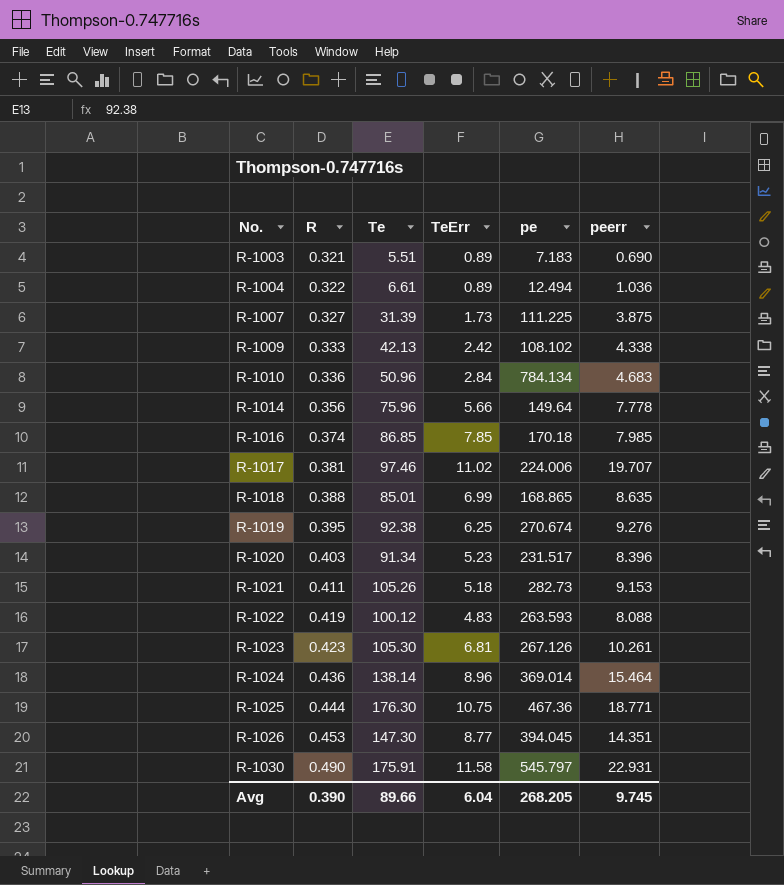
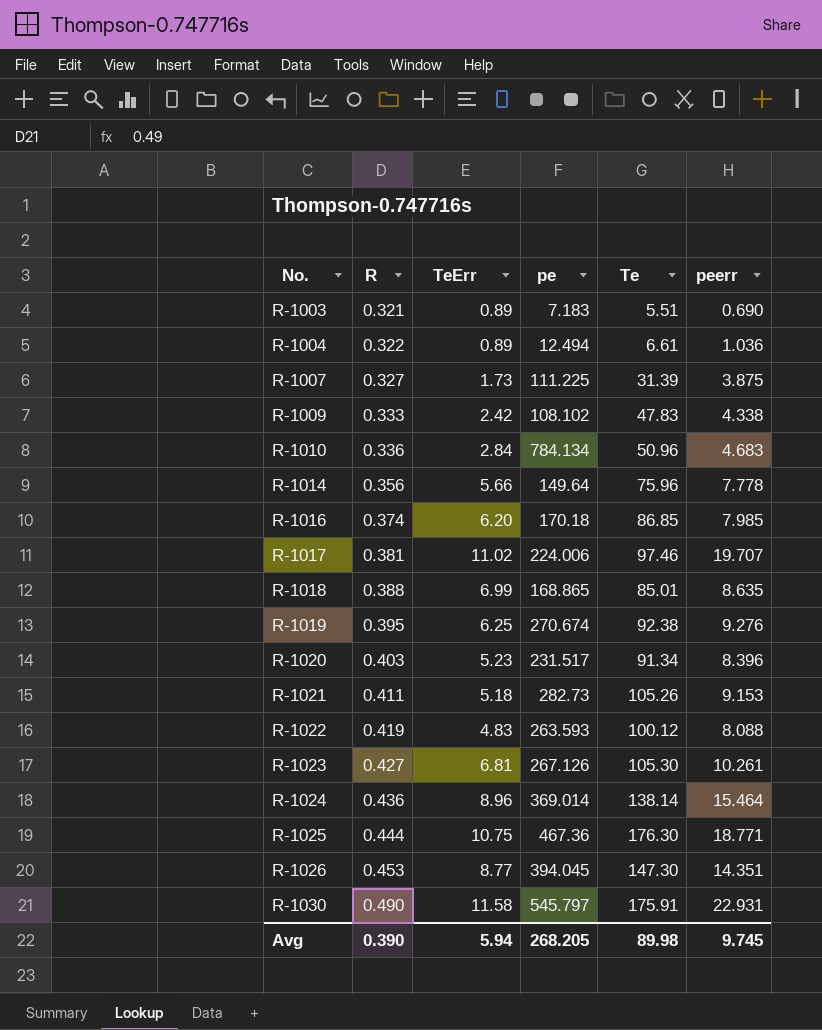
column Te | position: 3 -> 5
R-1009 | Te: 42.13 -> 47.83
R-1016 | TeErr: 7.85 -> 6.20
R-1023 | R: 0.423 -> 0.427
Avg | TeErr: 6.04 -> 5.94
Avg | Te: 89.66 -> 89.98

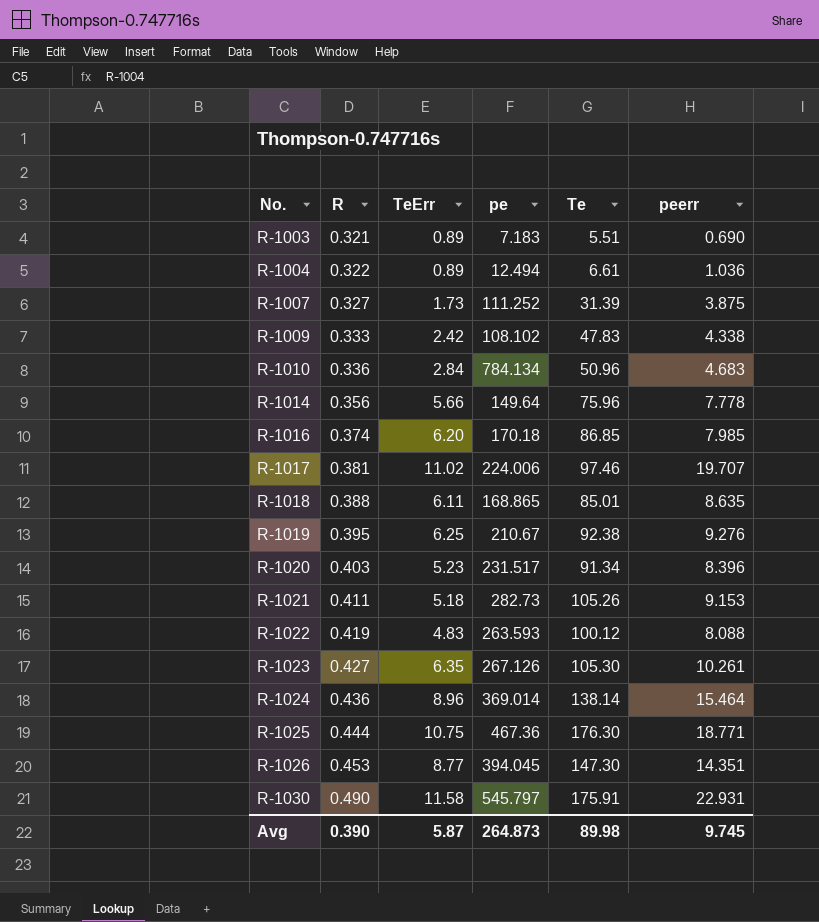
R-1007 | pe: 111.225 -> 111.252
R-1018 | TeErr: 6.99 -> 6.11
R-1019 | pe: 270.674 -> 210.67
R-1023 | TeErr: 6.81 -> 6.35
Avg | TeErr: 5.94 -> 5.87
Avg | pe: 268.205 -> 264.873

